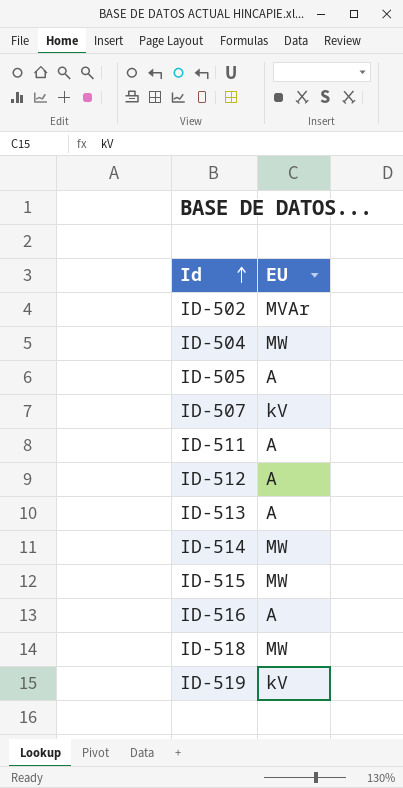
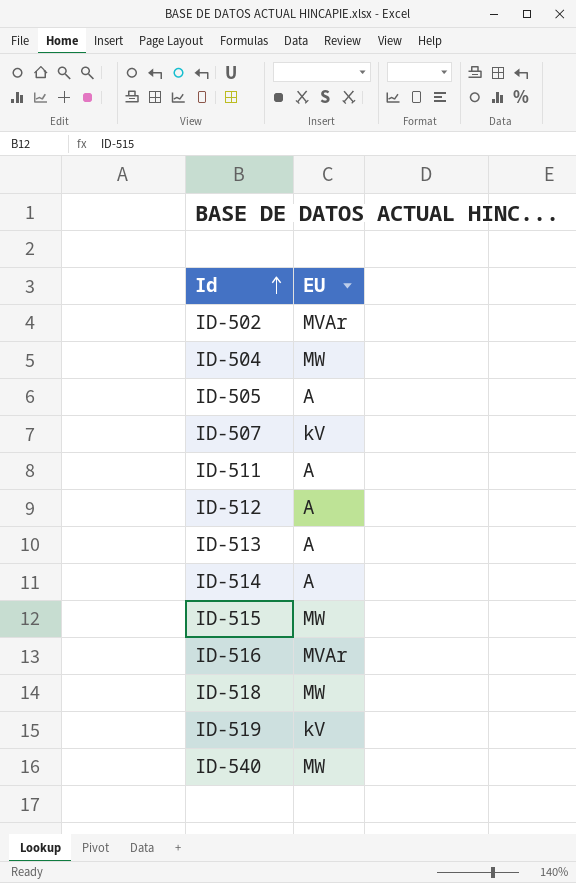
ID-514 | EU: MW -> A
ID-516 | EU: A -> MVAr
row ID-540: none -> MW

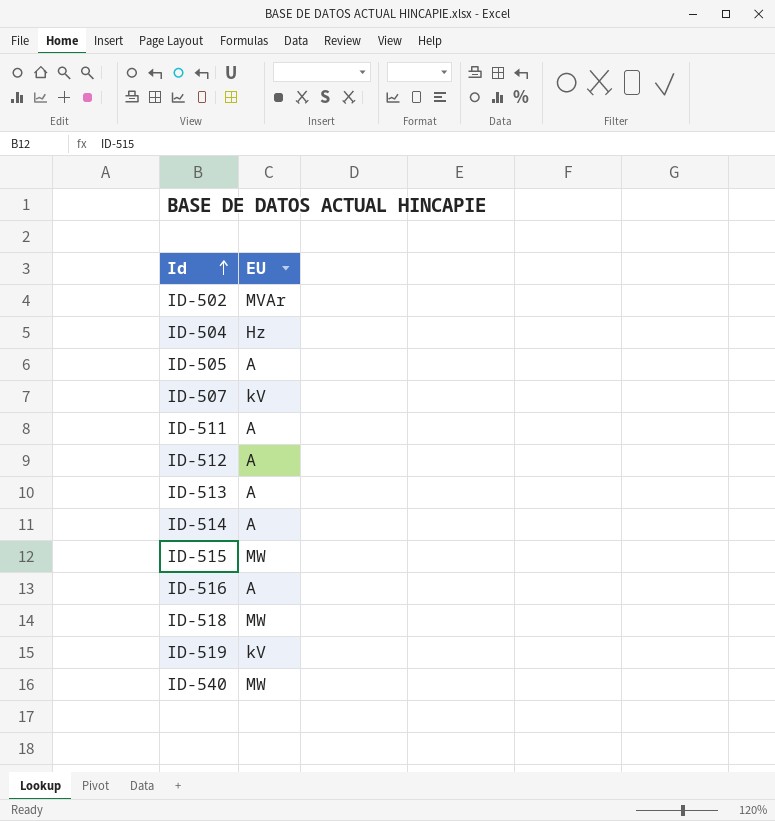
ID-504 | EU: MW -> Hz
ID-516 | EU: MVAr -> A

